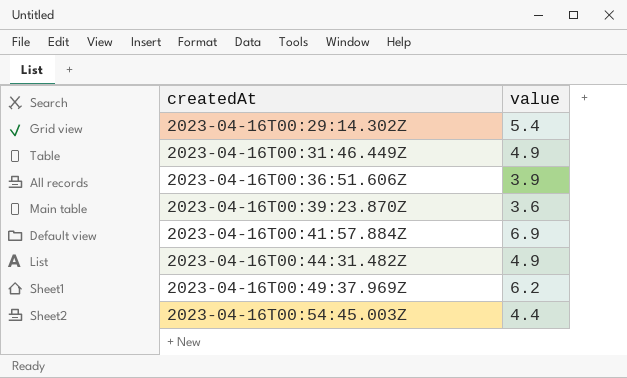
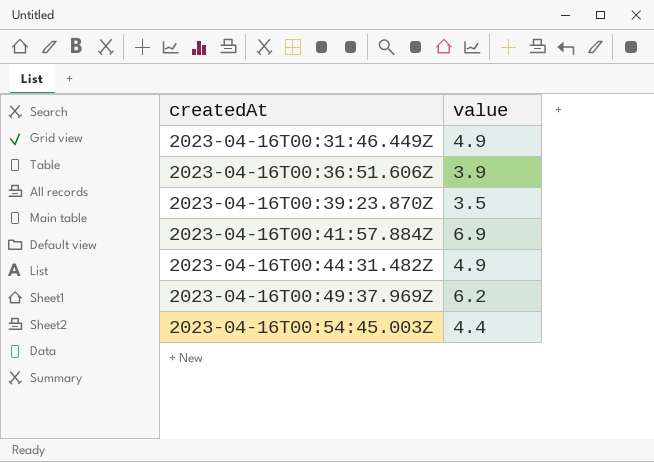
row 2023-04-16T00:29:14.302Z: 5.4 -> none
2023-04-16T00:39:23.870Z | value: 3.6 -> 3.5

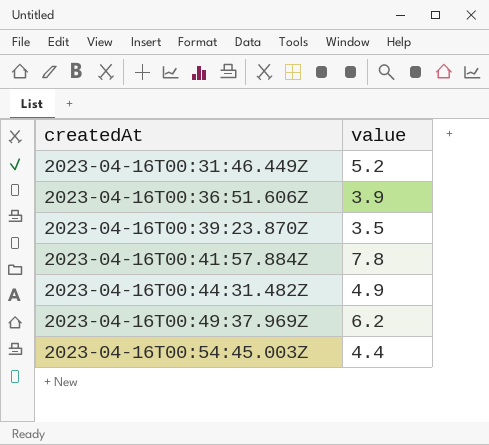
2023-04-16T00:31:46.449Z | value: 4.9 -> 5.2
2023-04-16T00:41:57.884Z | value: 6.9 -> 7.8

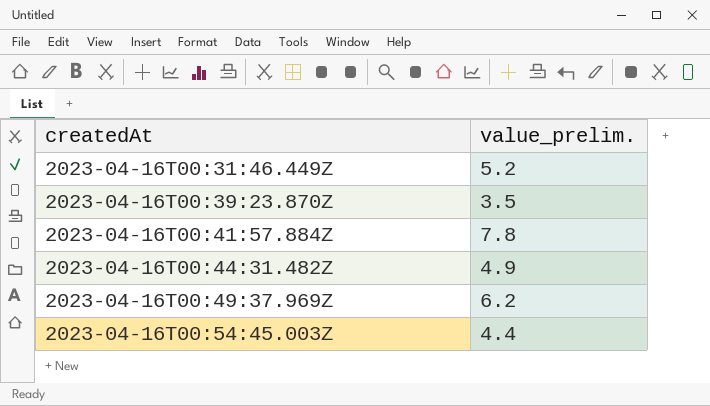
column name: value -> value_prelim.
row 2023-04-16T00:36:51.606Z: 3.9 -> none

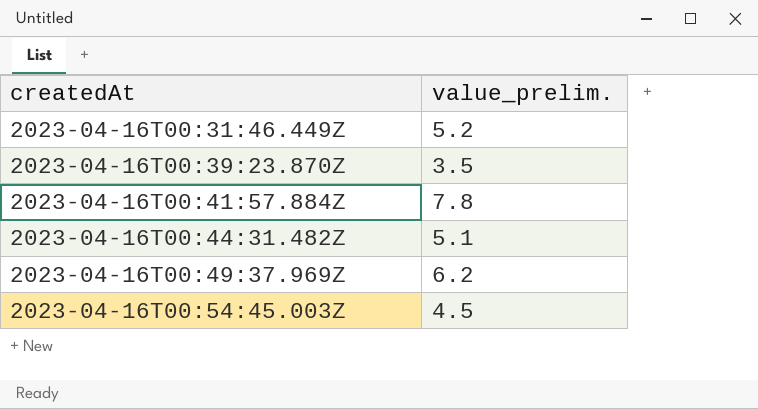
2023-04-16T00:44:31.482Z | value_prelim.: 4.9 -> 5.1
2023-04-16T00:54:45.003Z | value_prelim.: 4.4 -> 4.5

